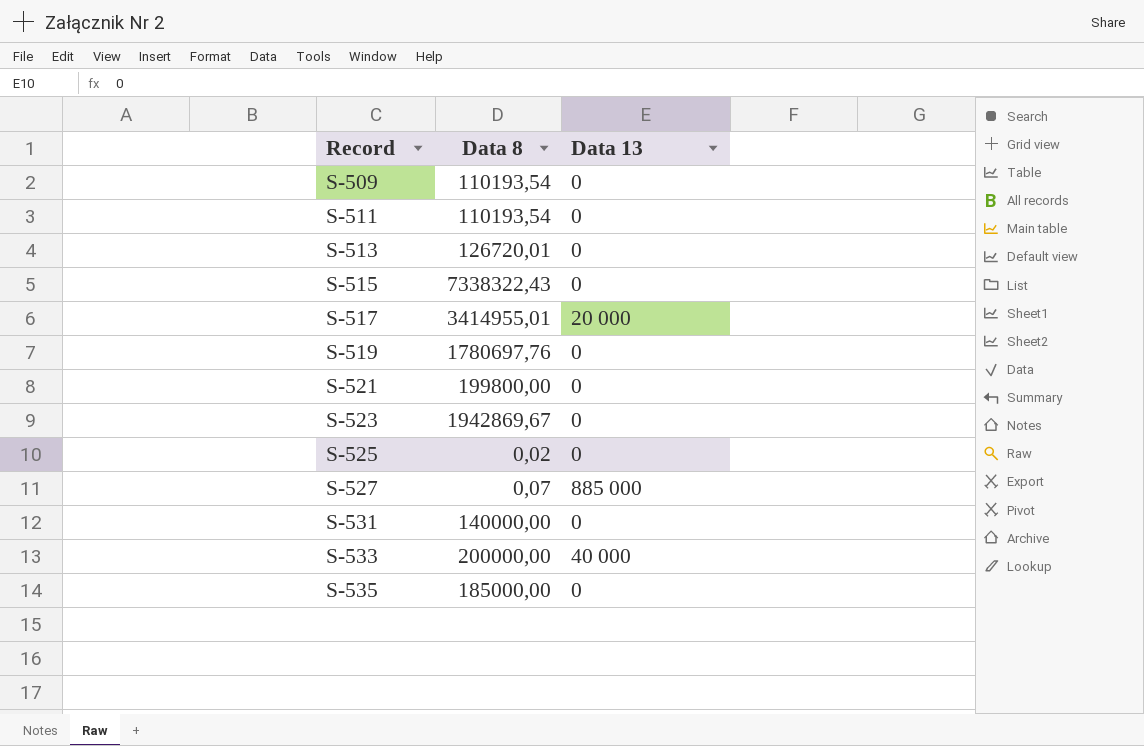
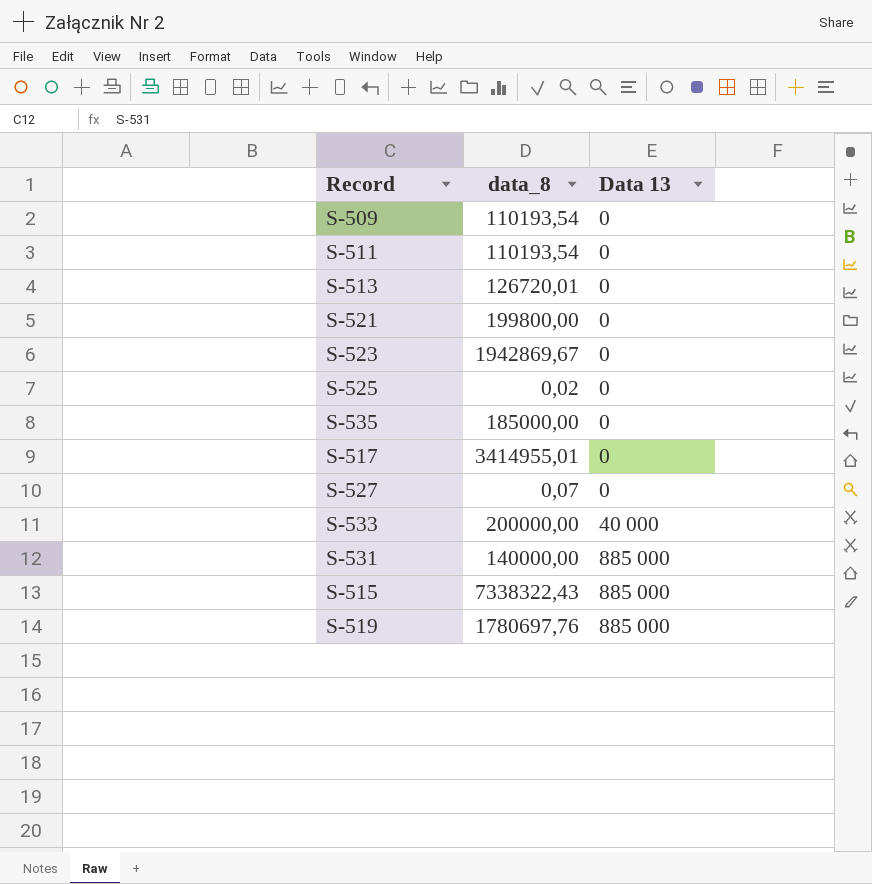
row order: Record ascending -> Data 13 ascending
column name: Data 8 -> data_8
S-517 | Data 13: 20 000 -> 0
S-527 | Data 13: 885 000 -> 0
S-531 | Data 13: 0 -> 885 000
S-515 | Data 13: 0 -> 885 000
S-519 | Data 13: 0 -> 885 000

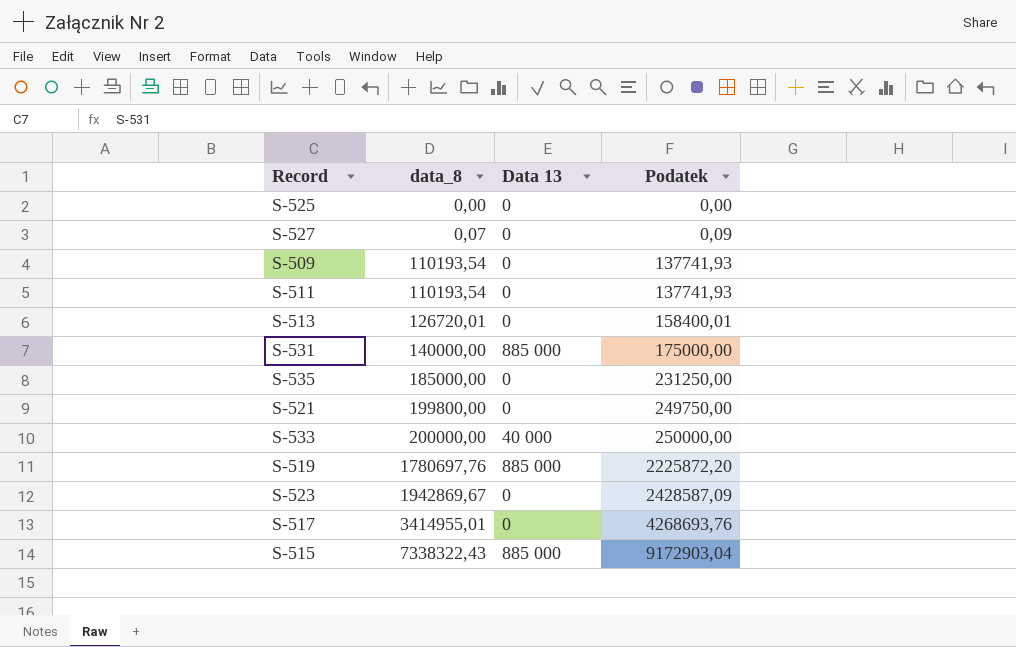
row order: Data 13 ascending -> data_8 ascending
column Podatek | formula: none -> [data_8] * 1,25
S-525 | data_8: 0,02 -> 0,00

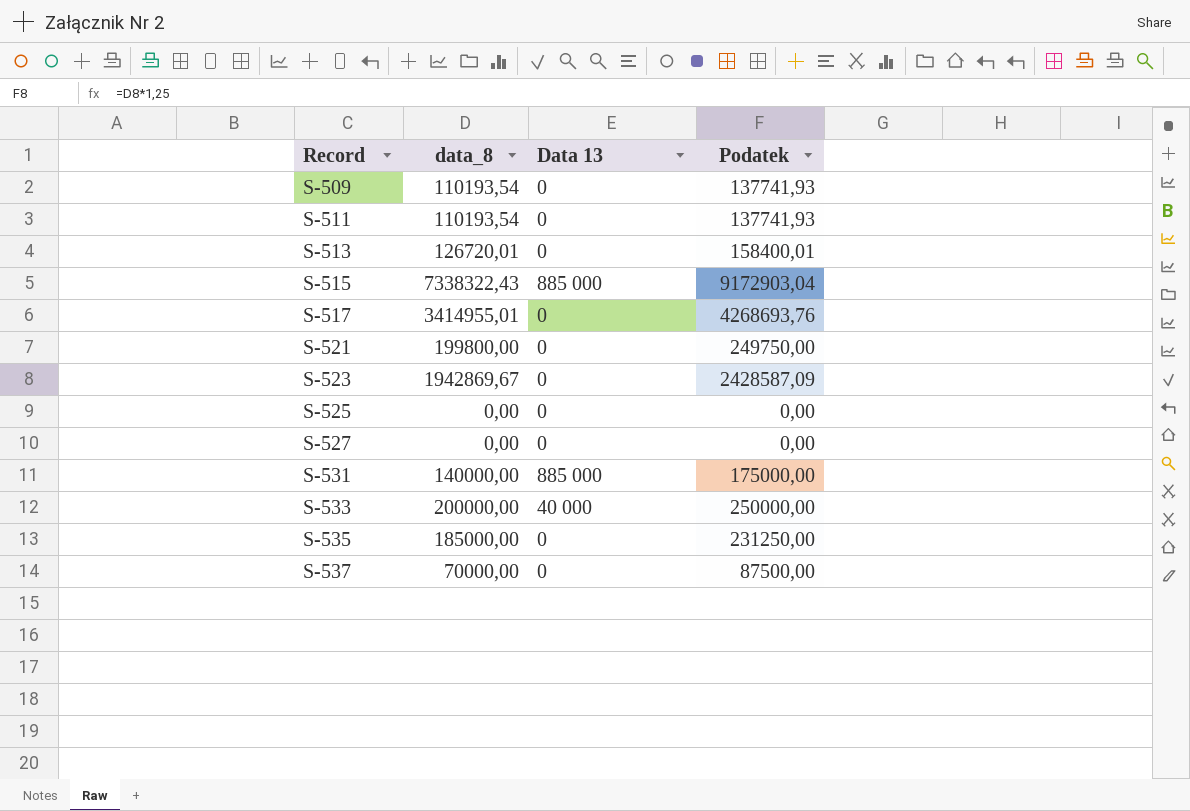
row order: data_8 ascending -> Record ascending
row S-519: 1780697,76 | 885 000 | 2225872,20 -> none
S-527 | data_8: 0,07 -> 0,00
S-527 | Podatek: 0,09 -> 0,00
row S-537: none -> 70000,00 | 0 | 87500,00

